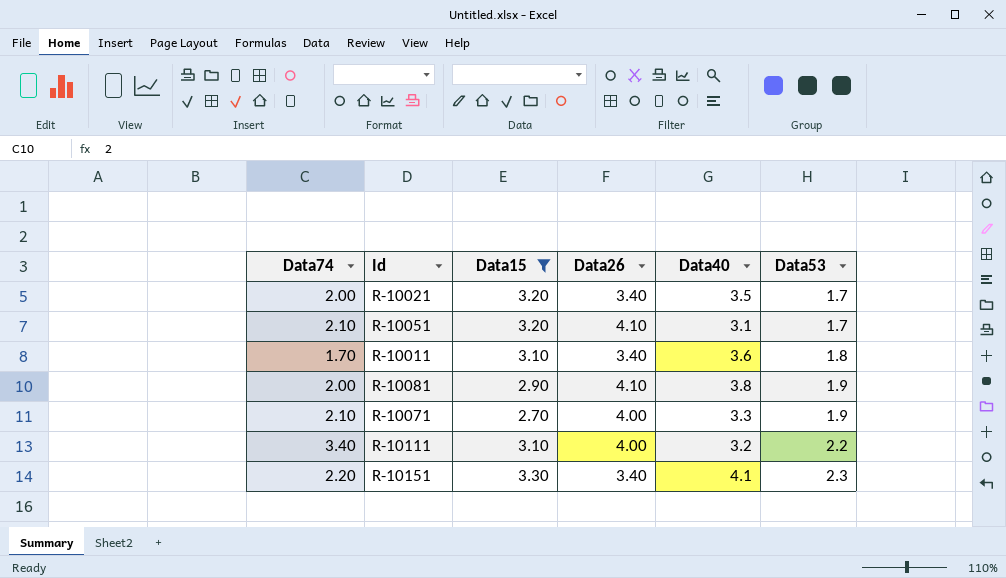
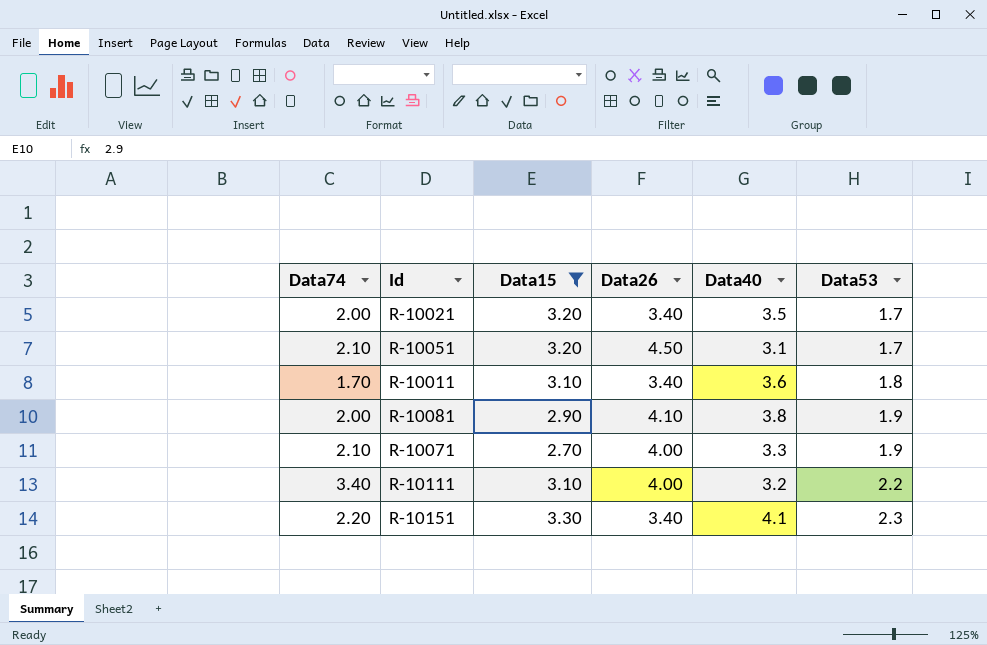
R-10051 | Data26: 4.10 -> 4.50

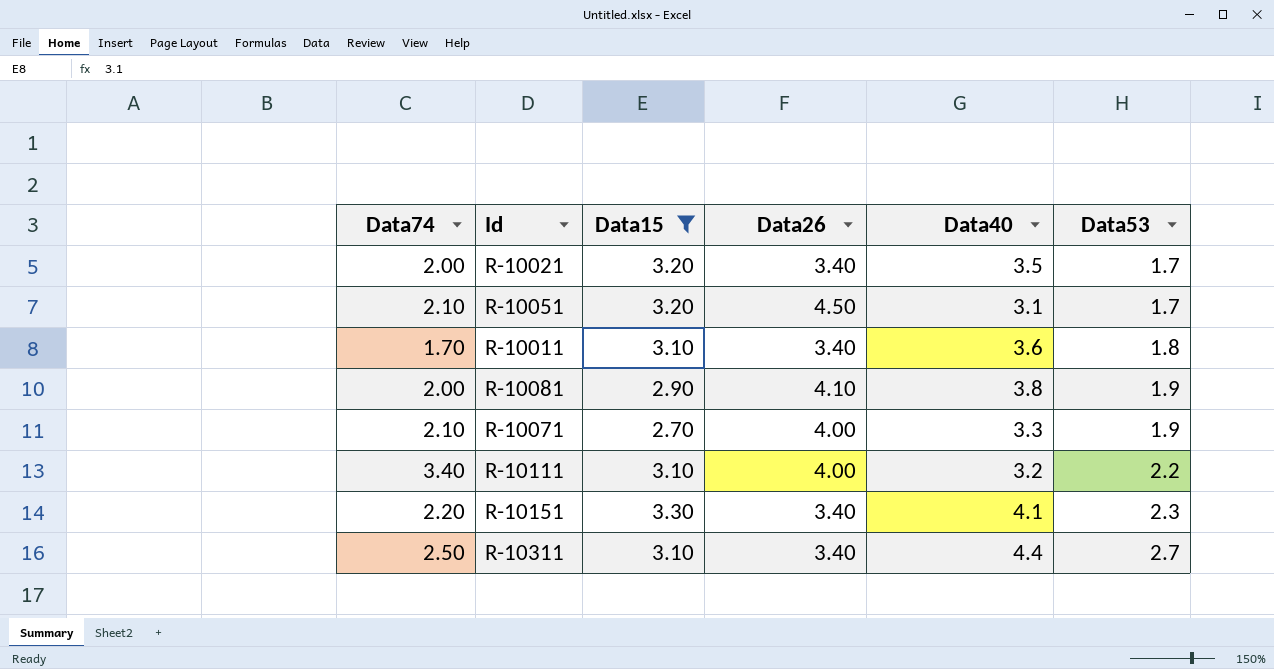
row R-10311: none -> 2.50 | 3.10 | 3.40 | 4.4 | 2.7

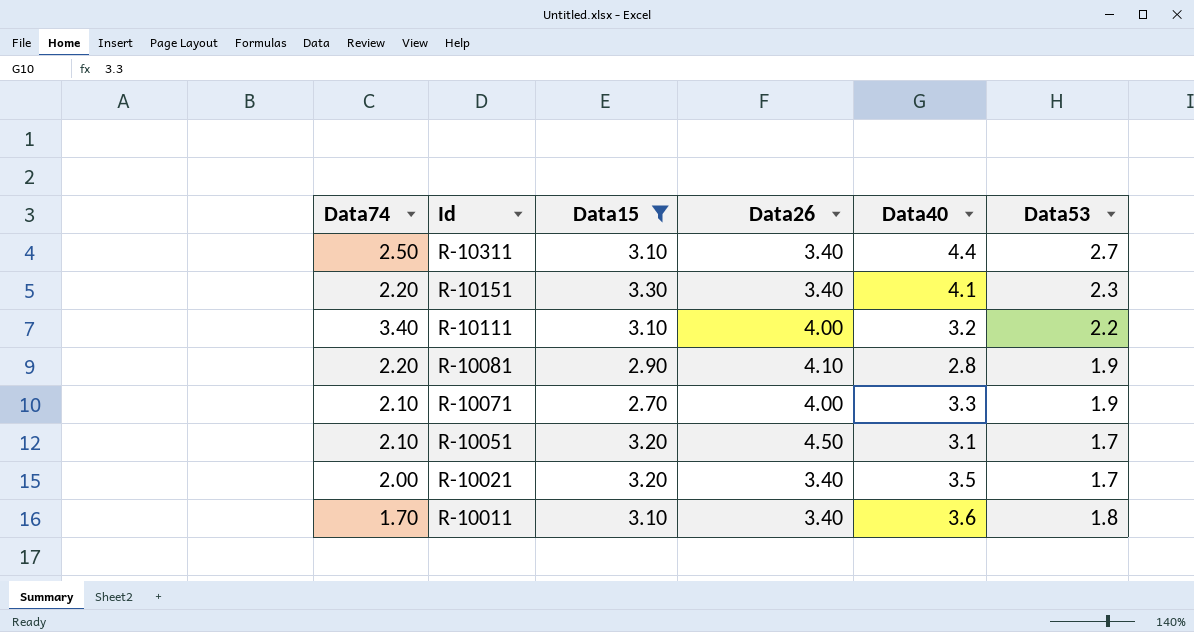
row order: Data53 ascending -> Id descending
R-10081 | Data74: 2.00 -> 2.20
R-10081 | Data40: 3.8 -> 2.8

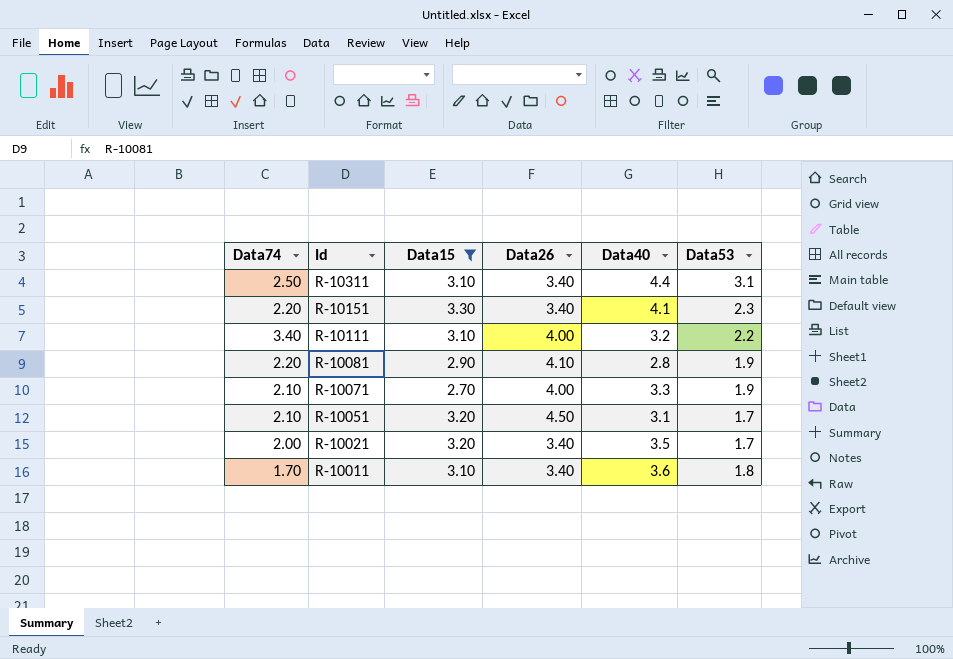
R-10311 | Data53: 2.7 -> 3.1

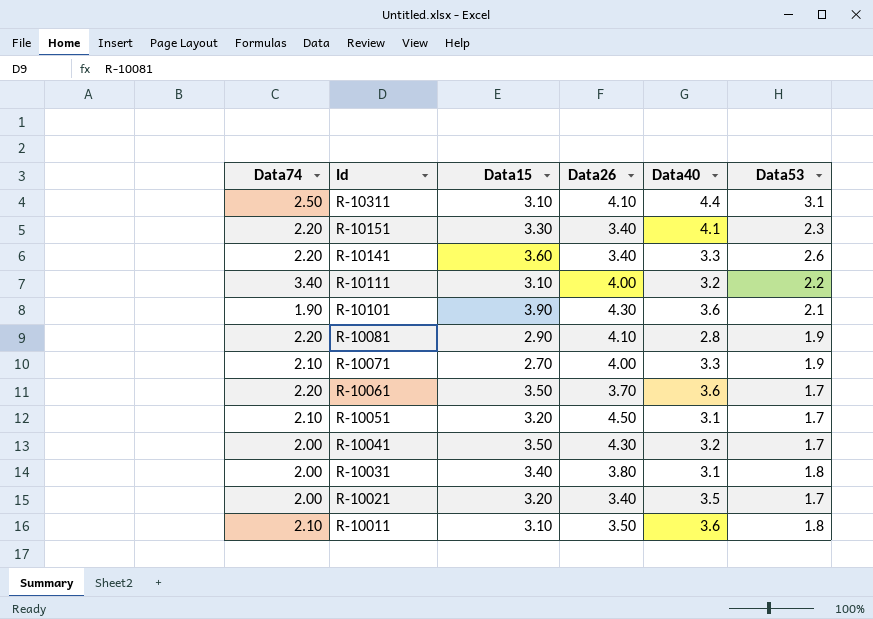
filter: Data15 <= 3.30 -> none
R-10311 | Data26: 3.40 -> 4.10
R-10011 | Data74: 1.70 -> 2.10
R-10011 | Data26: 3.40 -> 3.50

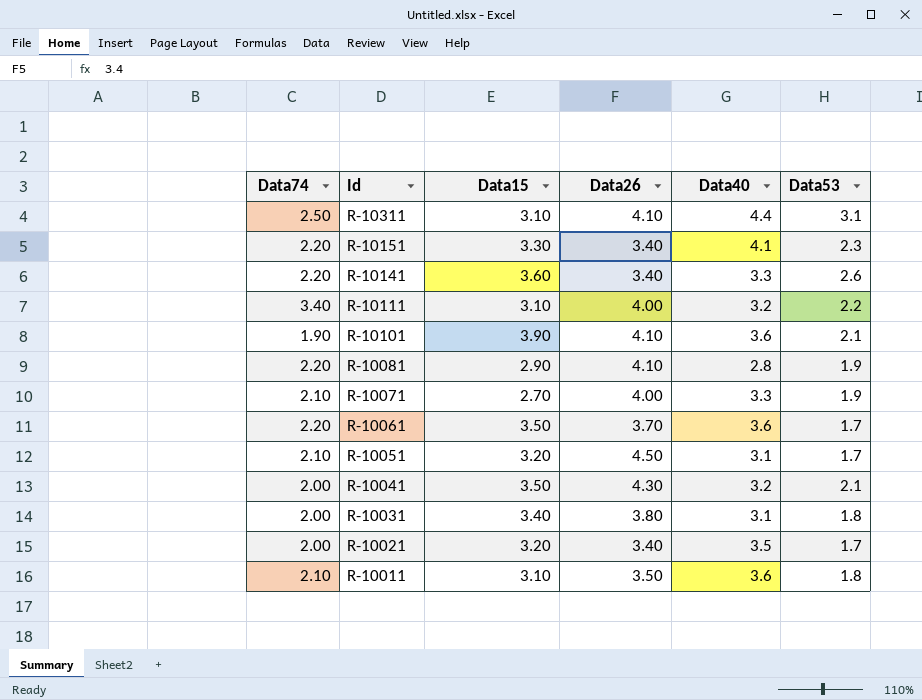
R-10101 | Data26: 4.30 -> 4.10
R-10041 | Data53: 1.7 -> 2.1

